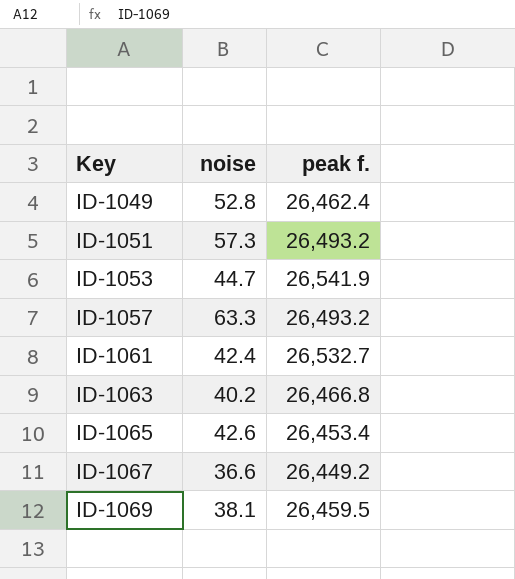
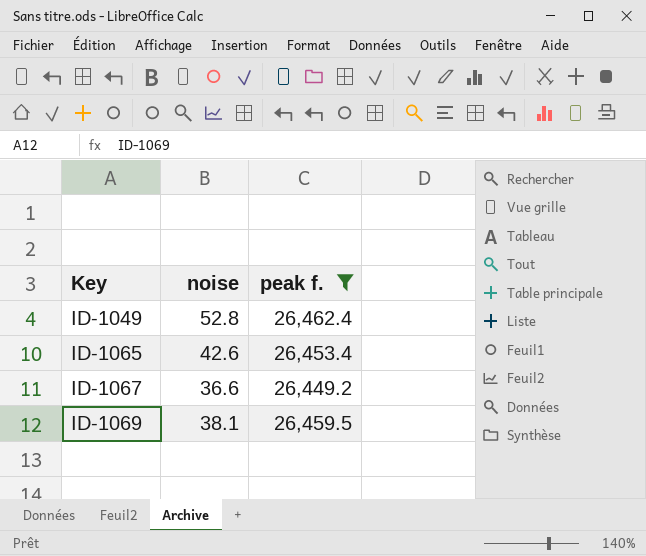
filter: none -> peak f. <= 26,462.4

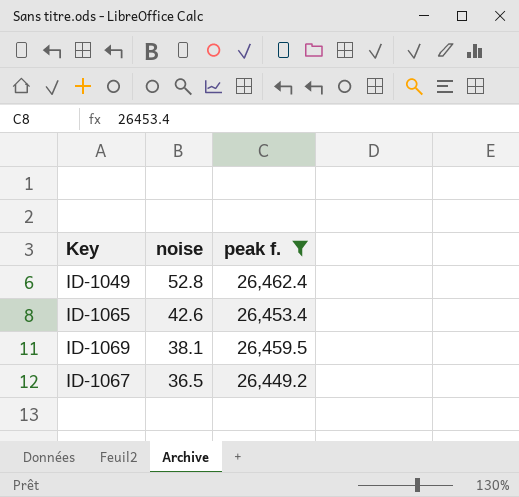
row order: Key ascending -> noise descending
ID-1067 | noise: 36.6 -> 36.5

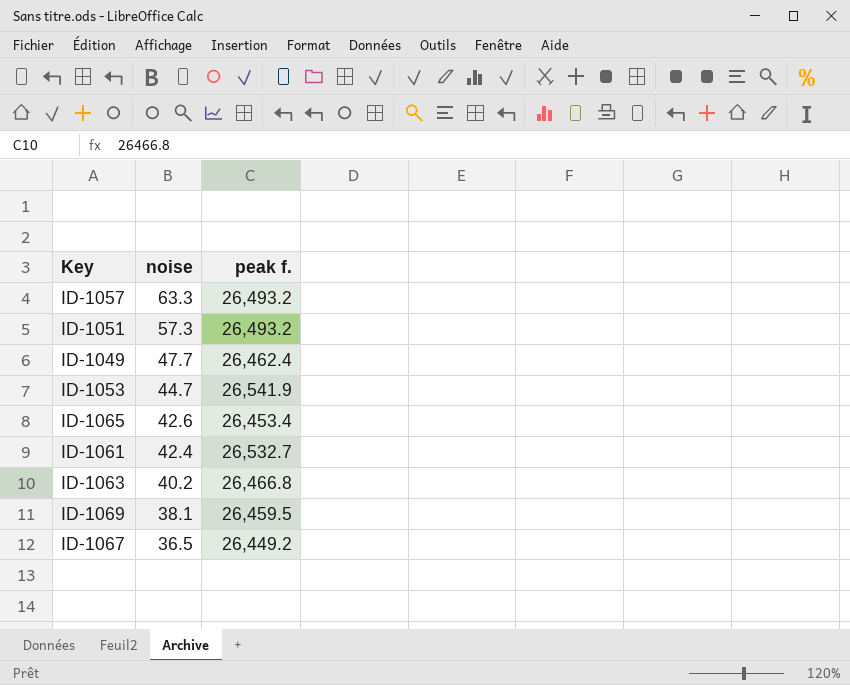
filter: peak f. <= 26,462.4 -> none
ID-1049 | noise: 52.8 -> 47.7

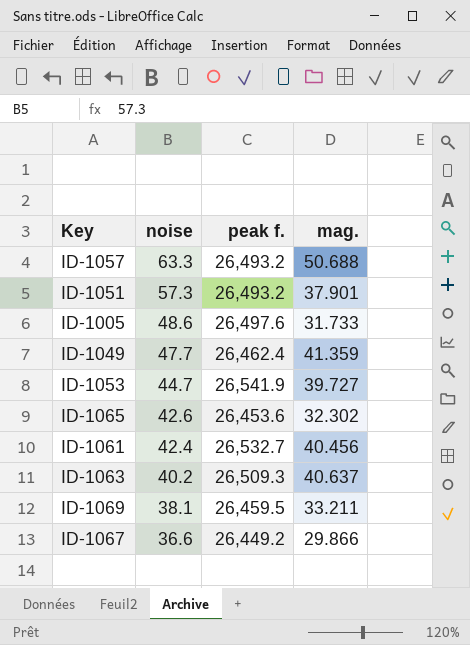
column mag. | position: none -> 4
row ID-1005: none -> 48.6 | 26,497.6 | 31.733
ID-1065 | peak f.: 26,453.4 -> 26,453.6
ID-1063 | peak f.: 26,466.8 -> 26,509.3
ID-1067 | noise: 36.5 -> 36.6

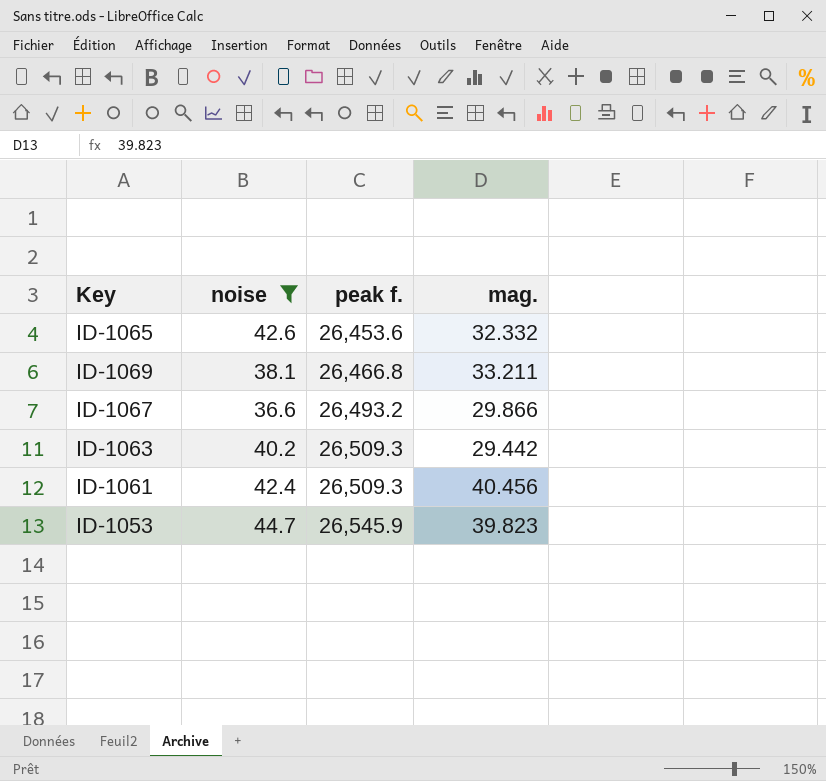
filter: none -> noise <= 44.7
row order: noise descending -> peak f. ascending
ID-1065 | mag.: 32.302 -> 32.332
ID-1069 | peak f.: 26,459.5 -> 26,466.8
ID-1067 | peak f.: 26,449.2 -> 26,493.2
ID-1063 | mag.: 40.637 -> 29.442
ID-1061 | peak f.: 26,532.7 -> 26,509.3
ID-1053 | peak f.: 26,541.9 -> 26,545.9
ID-1053 | mag.: 39.727 -> 39.823

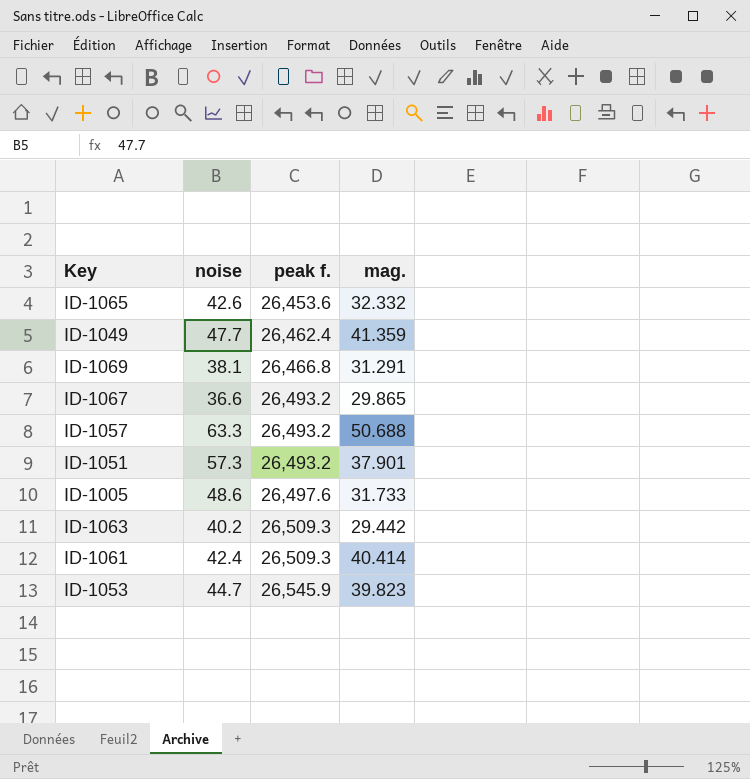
filter: noise <= 44.7 -> none
ID-1069 | mag.: 33.211 -> 31.291
ID-1067 | mag.: 29.866 -> 29.865
ID-1061 | mag.: 40.456 -> 40.414

